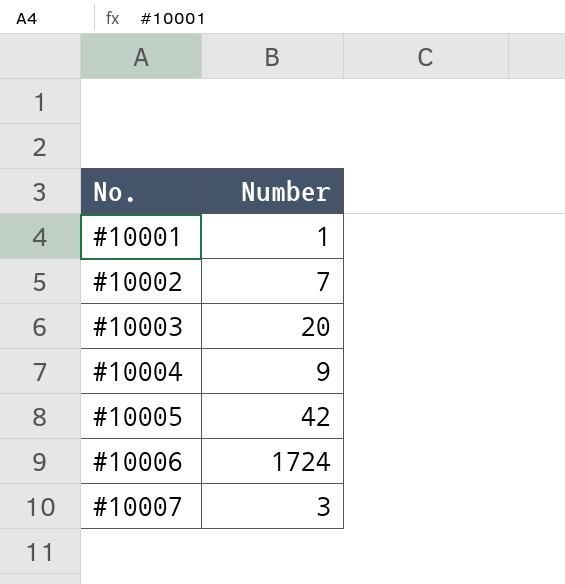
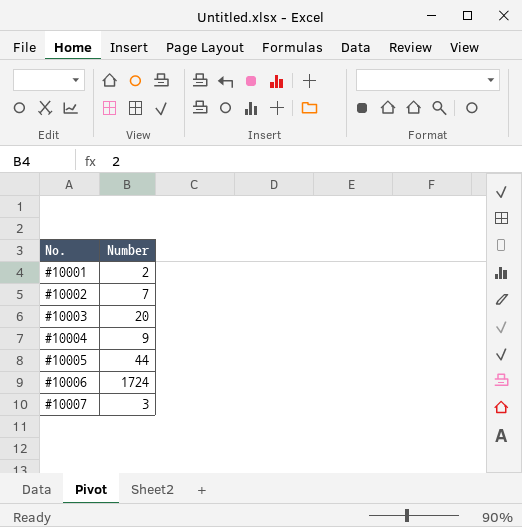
#10001 | Number: 1 -> 2
#10005 | Number: 42 -> 44

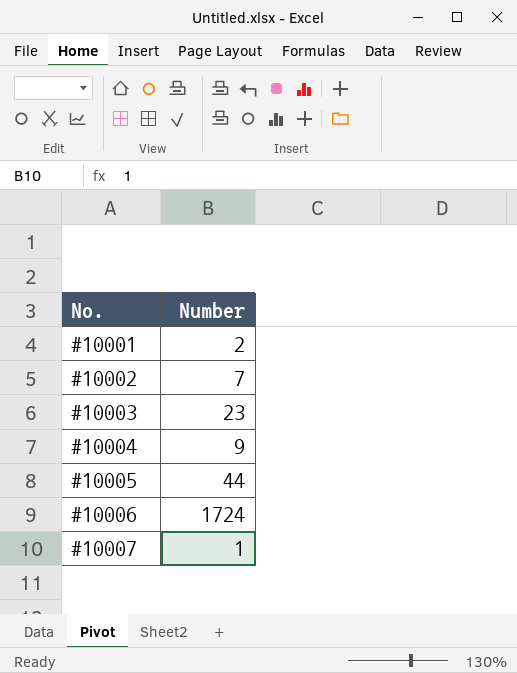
#10003 | Number: 20 -> 23
#10007 | Number: 3 -> 1

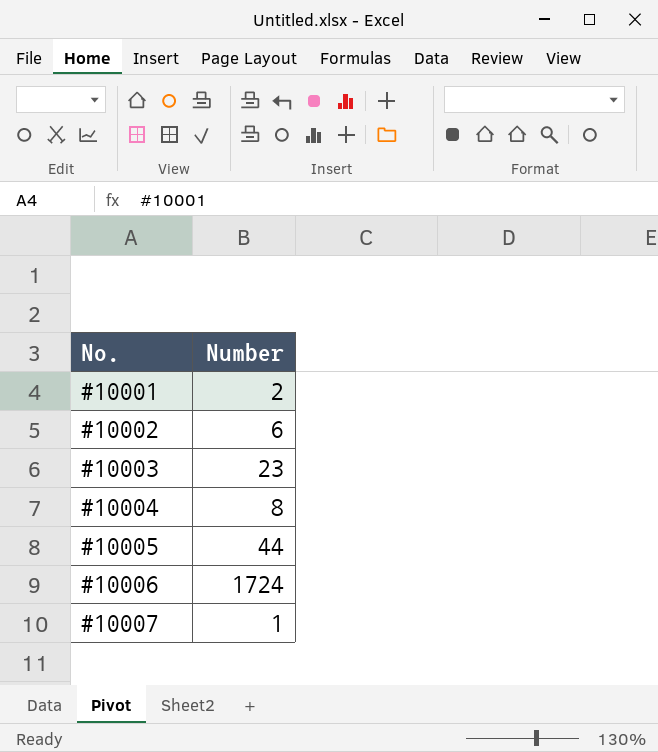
#10002 | Number: 7 -> 6
#10004 | Number: 9 -> 8

